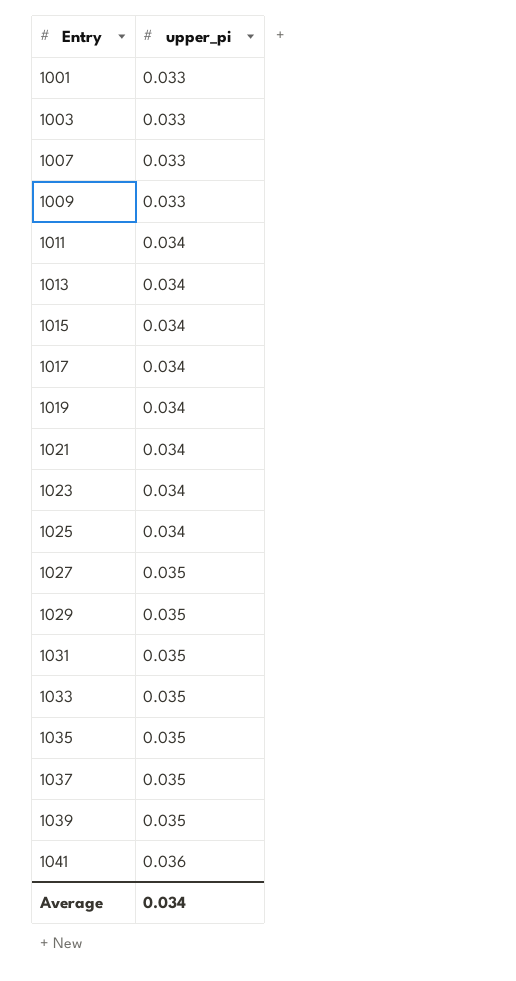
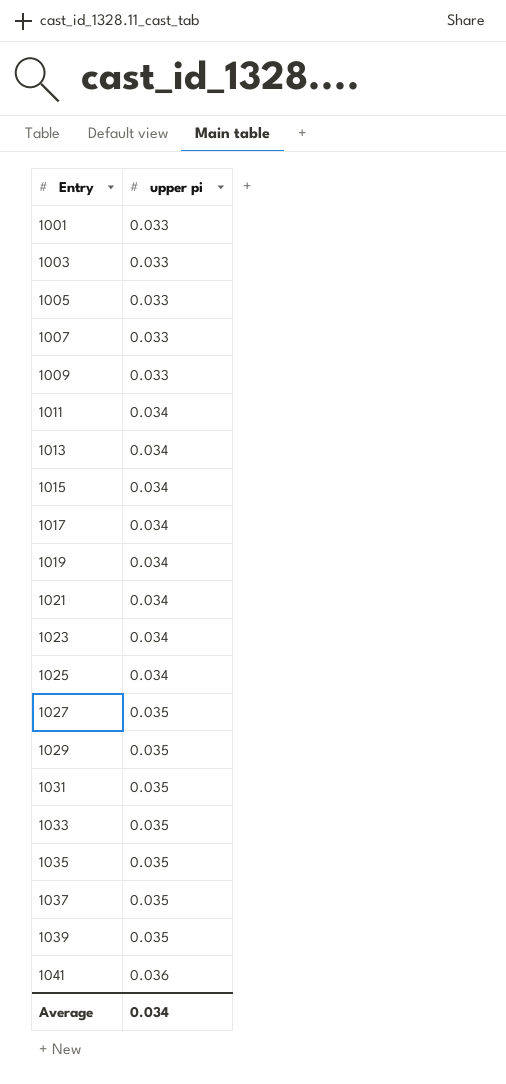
column name: upper_pi -> upper pi
row 1005: none -> 0.033

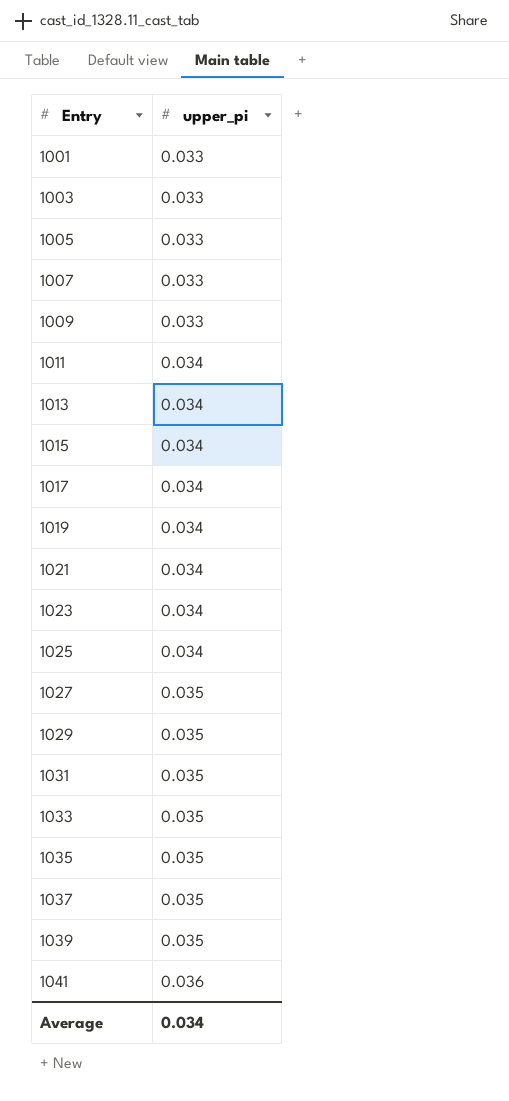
column name: upper pi -> upper_pi

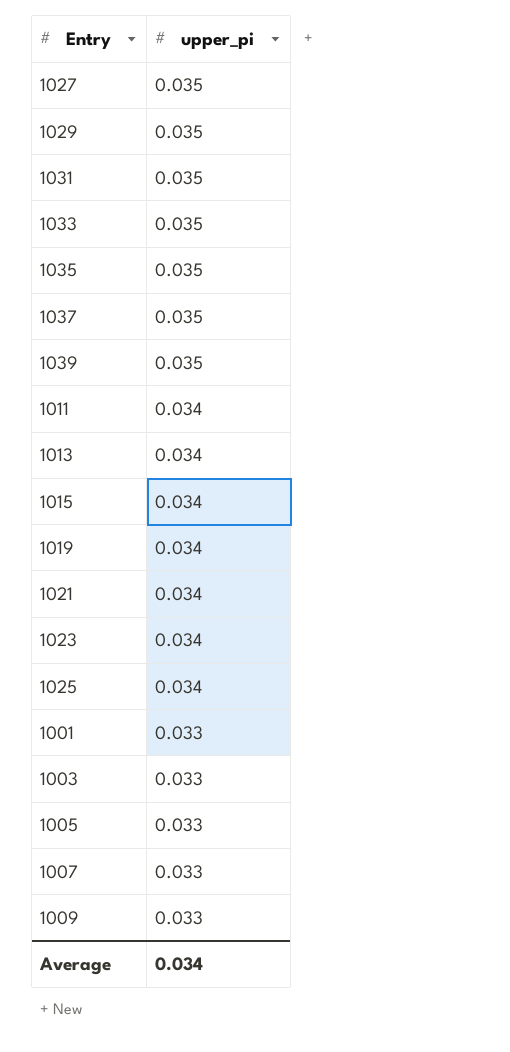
row order: Entry ascending -> upper_pi descending
row 1017: 0.034 -> none
row 1041: 0.036 -> none

